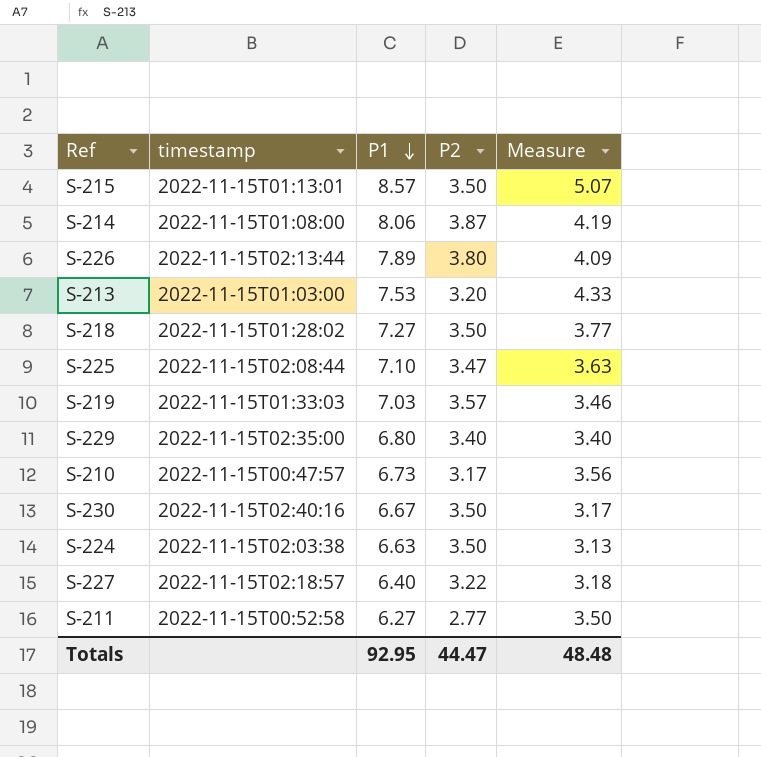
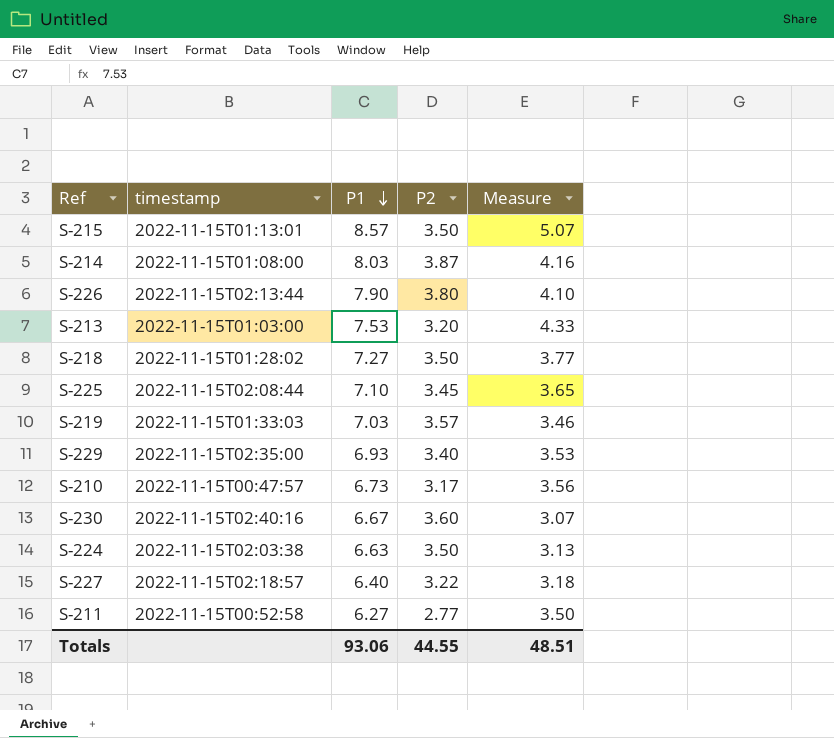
S-214 | P1: 8.06 -> 8.03
S-214 | Measure: 4.19 -> 4.16
S-226 | P1: 7.89 -> 7.90
S-226 | Measure: 4.09 -> 4.10
S-225 | P2: 3.47 -> 3.45
S-225 | Measure: 3.63 -> 3.65
S-229 | P1: 6.80 -> 6.93
S-229 | Measure: 3.40 -> 3.53
S-230 | P2: 3.50 -> 3.60
S-230 | Measure: 3.17 -> 3.07
Totals | P1: 92.95 -> 93.06
Totals | P2: 44.47 -> 44.55
Totals | Measure: 48.48 -> 48.51

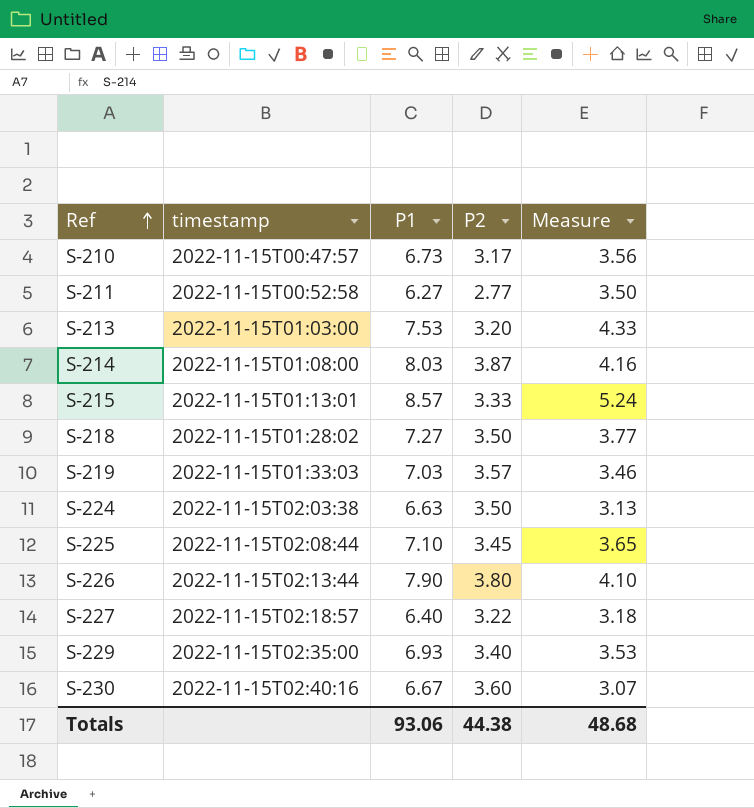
row order: P1 descending -> Ref ascending
S-215 | P2: 3.50 -> 3.33
S-215 | Measure: 5.07 -> 5.24
Totals | P2: 44.55 -> 44.38
Totals | Measure: 48.51 -> 48.68

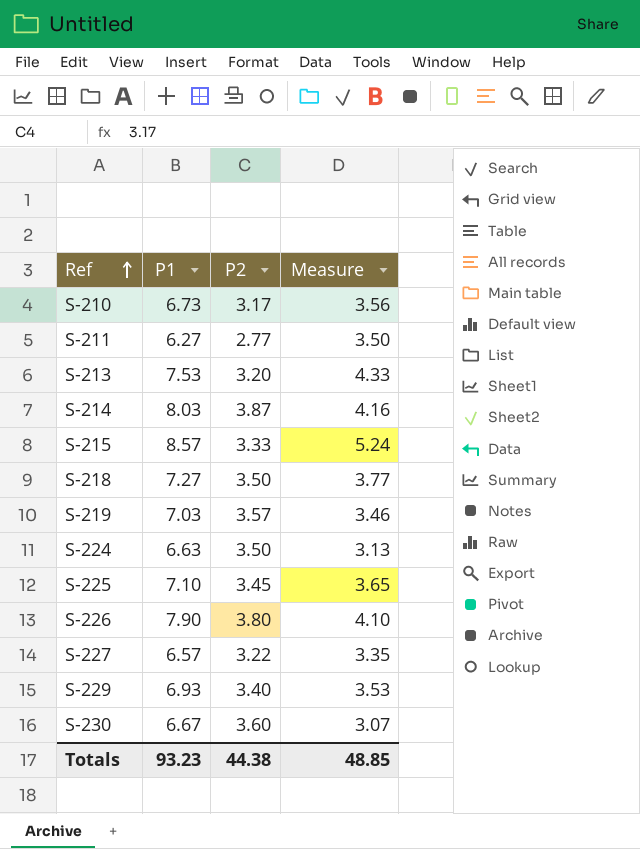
column timestamp | position: 2 -> none
S-227 | P1: 6.40 -> 6.57
S-227 | Measure: 3.18 -> 3.35
Totals | P1: 93.06 -> 93.23
Totals | Measure: 48.68 -> 48.85

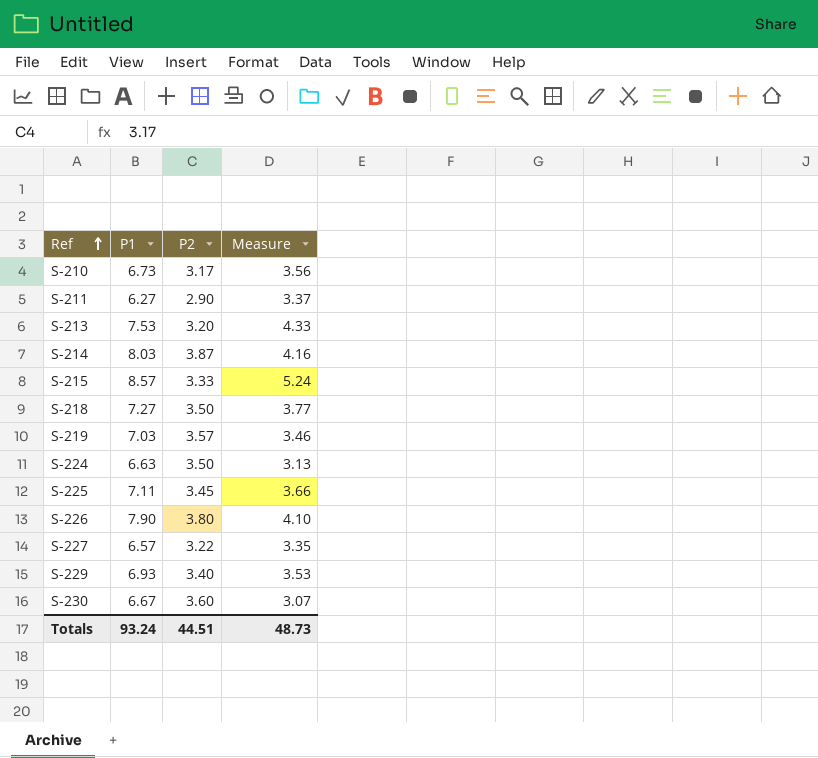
S-211 | P2: 2.77 -> 2.90
S-211 | Measure: 3.50 -> 3.37
S-225 | P1: 7.10 -> 7.11
S-225 | Measure: 3.65 -> 3.66
Totals | P1: 93.23 -> 93.24
Totals | P2: 44.38 -> 44.51
Totals | Measure: 48.85 -> 48.73

